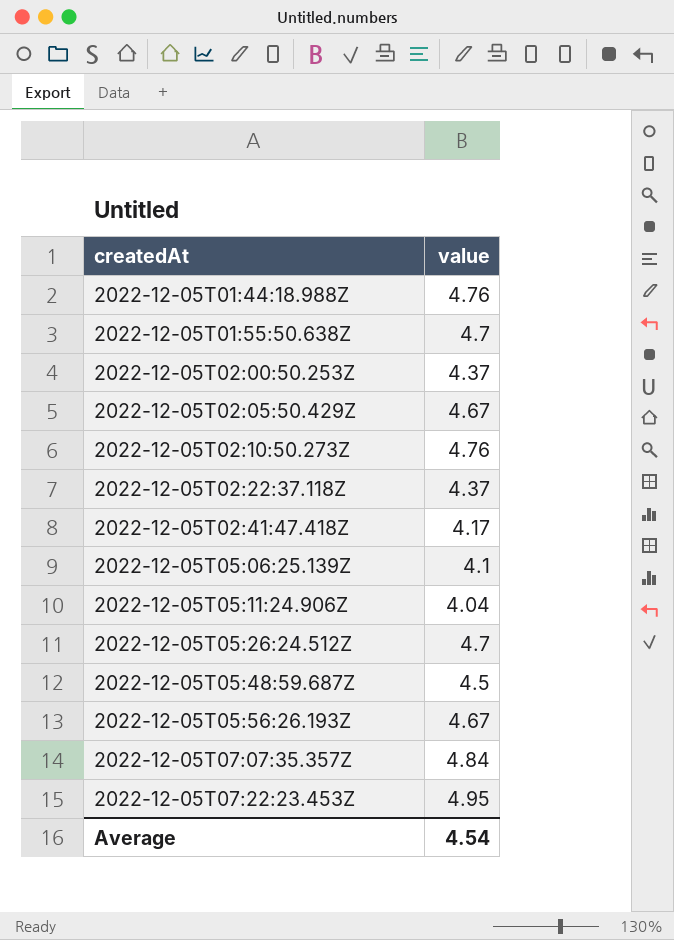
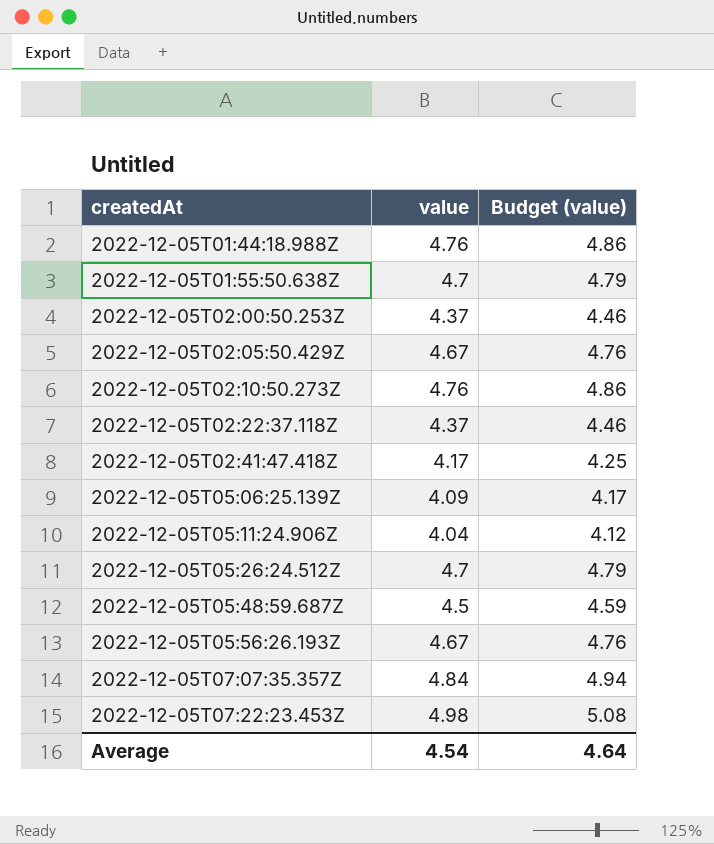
column Budget (value) | formula: none -> [value] * 1.02
2022-12-05T05:06:25.139Z | value: 4.1 -> 4.09
2022-12-05T07:22:23.453Z | value: 4.95 -> 4.98

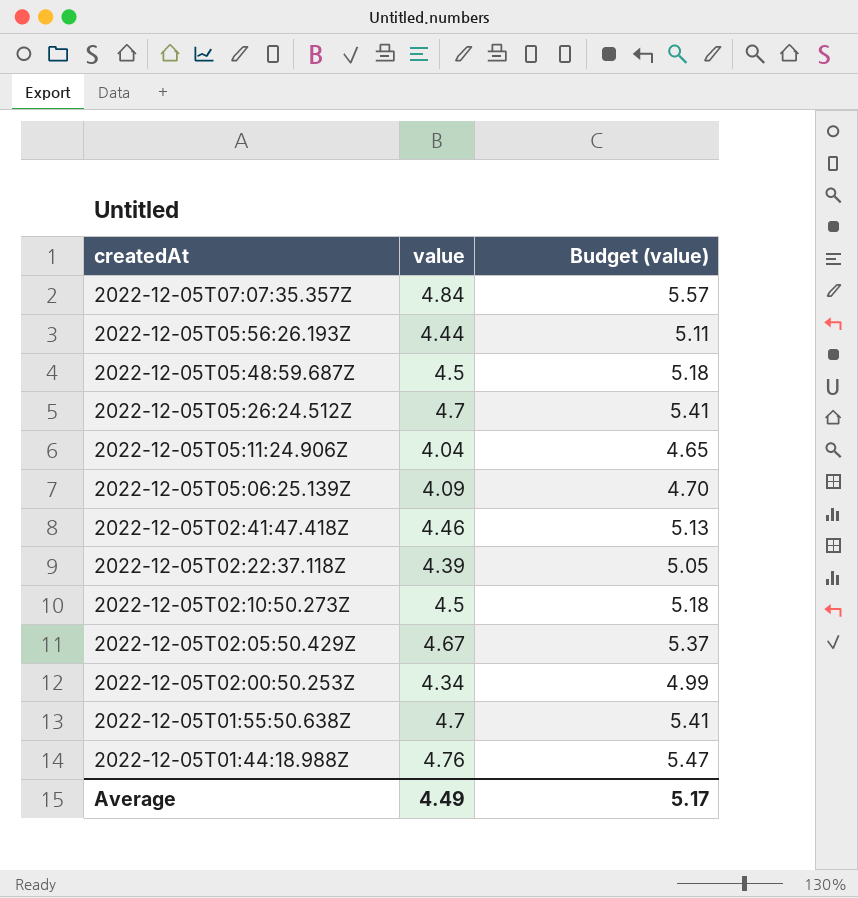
row order: createdAt ascending -> createdAt descending
column Budget (value) | formula: [value] * 1.02 -> [value] * 1.15
row 2022-12-05T07:22:23.453Z: 4.98 | 5.08 -> none
2022-12-05T05:56:26.193Z | value: 4.67 -> 4.44
2022-12-05T02:41:47.418Z | value: 4.17 -> 4.46
2022-12-05T02:22:37.118Z | value: 4.37 -> 4.39
2022-12-05T02:10:50.273Z | value: 4.76 -> 4.5
2022-12-05T02:00:50.253Z | value: 4.37 -> 4.34
Average | value: 4.54 -> 4.49
Average | Budget (value): 4.64 -> 5.17

